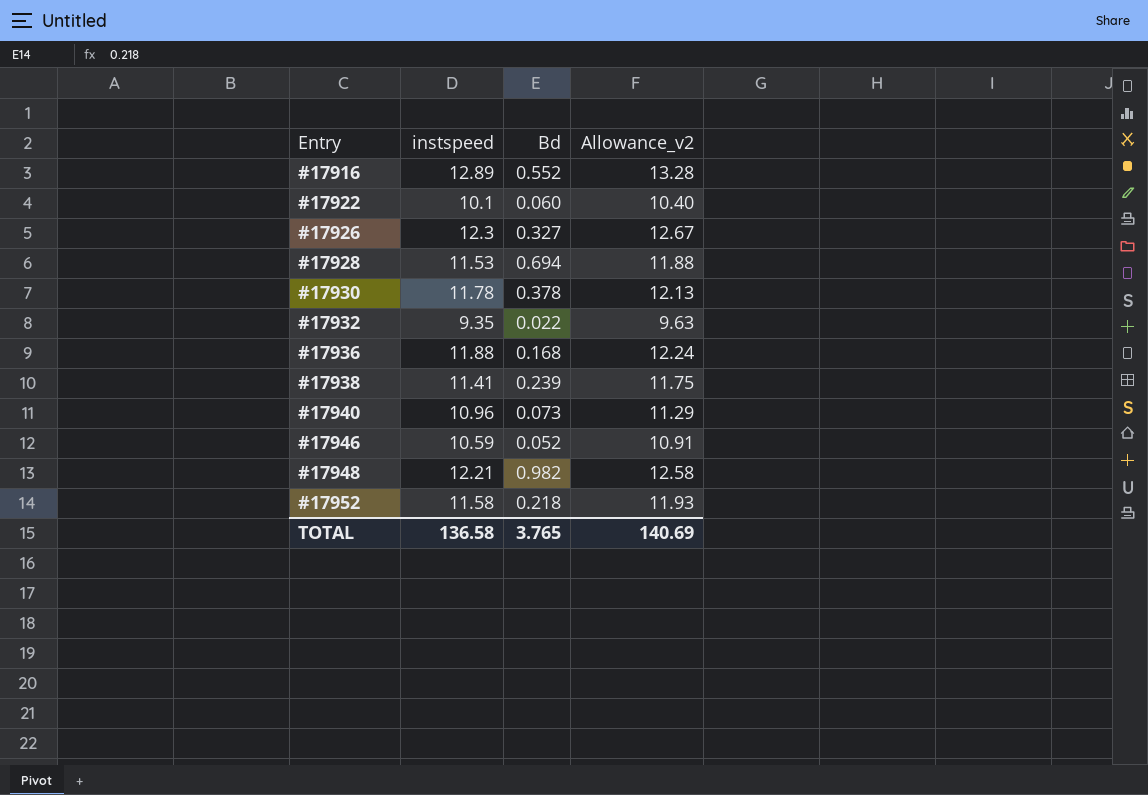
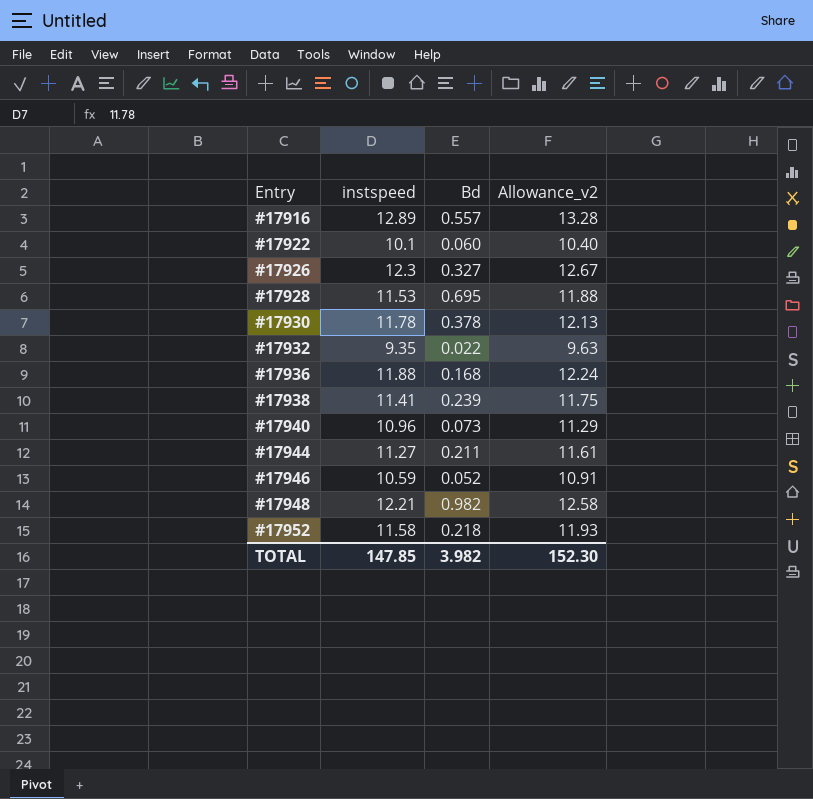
#17916 | Bd: 0.552 -> 0.557
#17928 | Bd: 0.694 -> 0.695
row #17944: none -> 11.27 | 0.211 | 11.61
TOTAL | instspeed: 136.58 -> 147.85
TOTAL | Bd: 3.765 -> 3.982
TOTAL | Allowance_v2: 140.69 -> 152.30

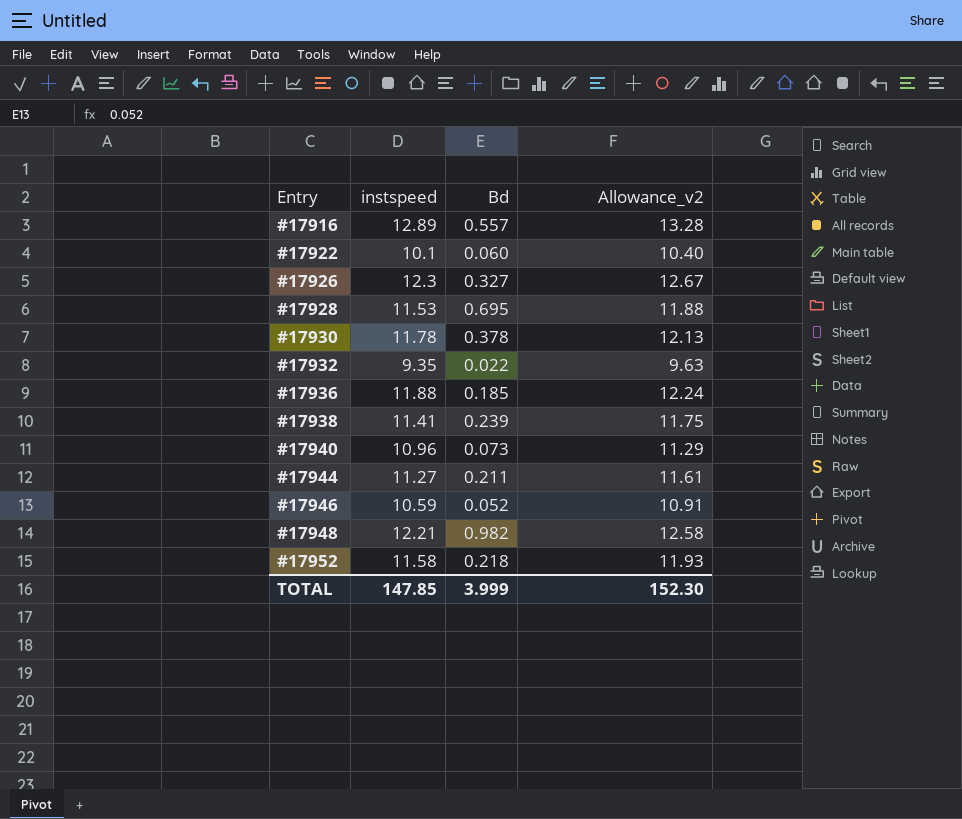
#17936 | Bd: 0.168 -> 0.185
TOTAL | Bd: 3.982 -> 3.999

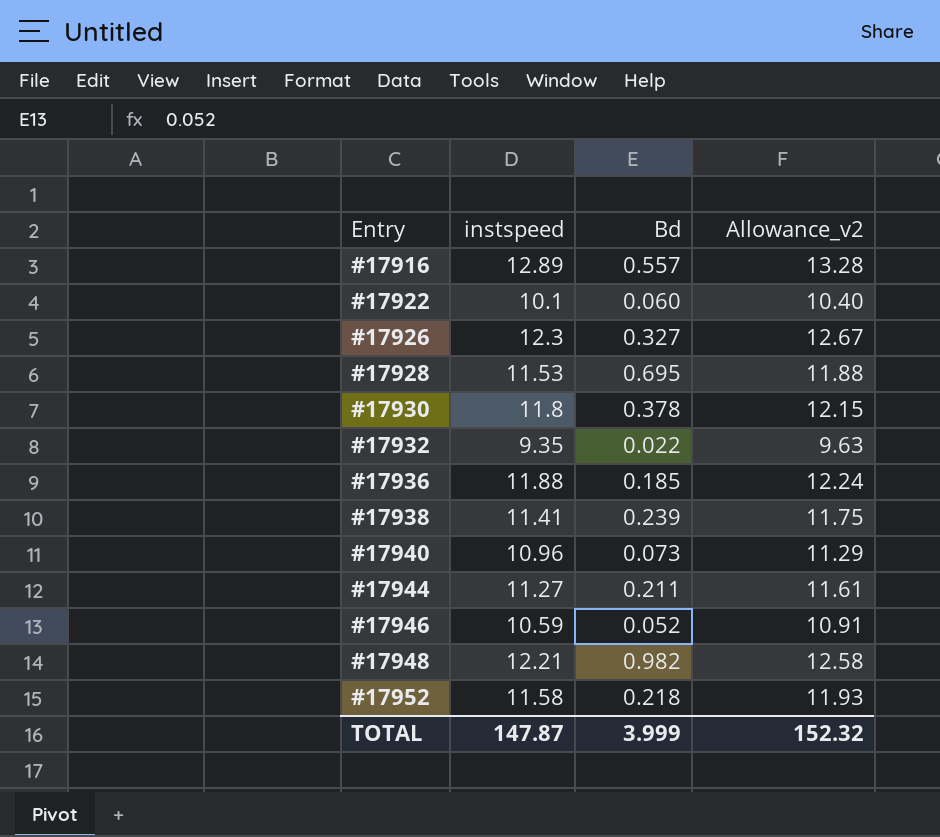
#17930 | instspeed: 11.78 -> 11.8
#17930 | Allowance_v2: 12.13 -> 12.15
TOTAL | instspeed: 147.85 -> 147.87
TOTAL | Allowance_v2: 152.30 -> 152.32

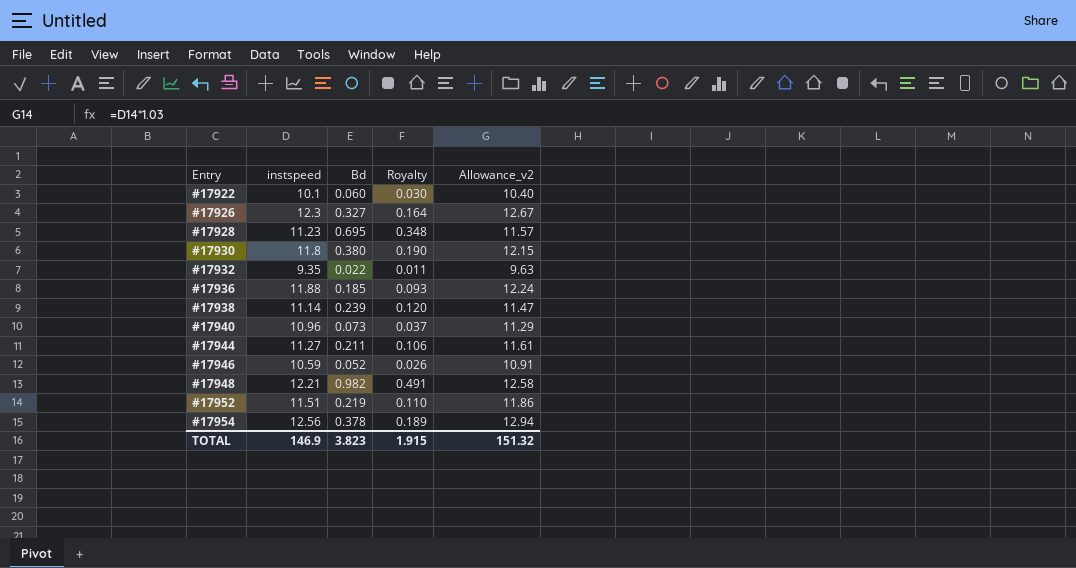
column Royalty | formula: none -> [Bd] * 0.5
row #17916: 12.89 | 0.557 | 13.28 -> none
#17928 | instspeed: 11.53 -> 11.23
#17928 | Allowance_v2: 11.88 -> 11.57
#17930 | Bd: 0.378 -> 0.380
#17938 | instspeed: 11.41 -> 11.14
#17938 | Allowance_v2: 11.75 -> 11.47
#17952 | instspeed: 11.58 -> 11.51
#17952 | Bd: 0.218 -> 0.219
#17952 | Allowance_v2: 11.93 -> 11.86
row #17954: none -> 12.56 | 0.378 | 0.189 | 12.94
TOTAL | instspeed: 147.87 -> 146.9
TOTAL | Bd: 3.999 -> 3.823
TOTAL | Allowance_v2: 152.32 -> 151.32

